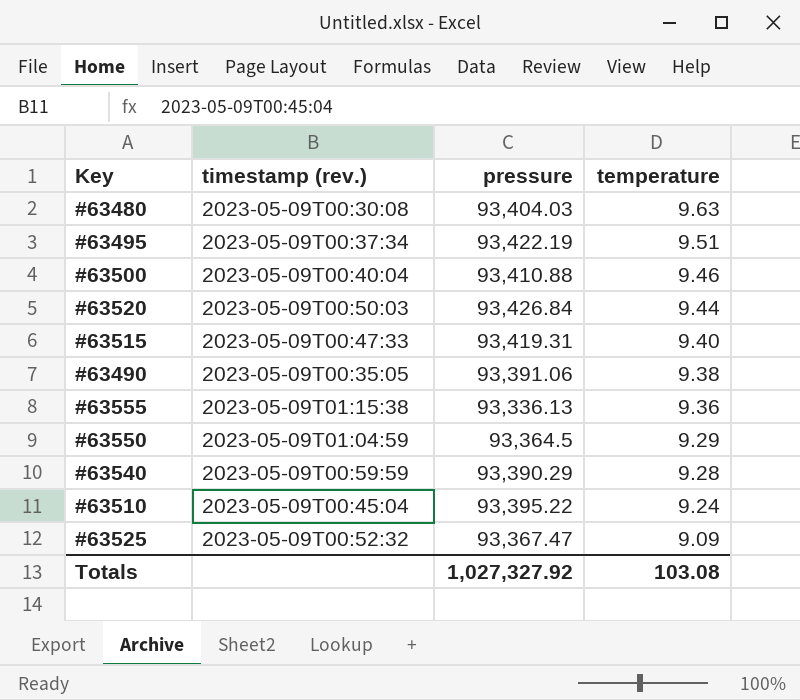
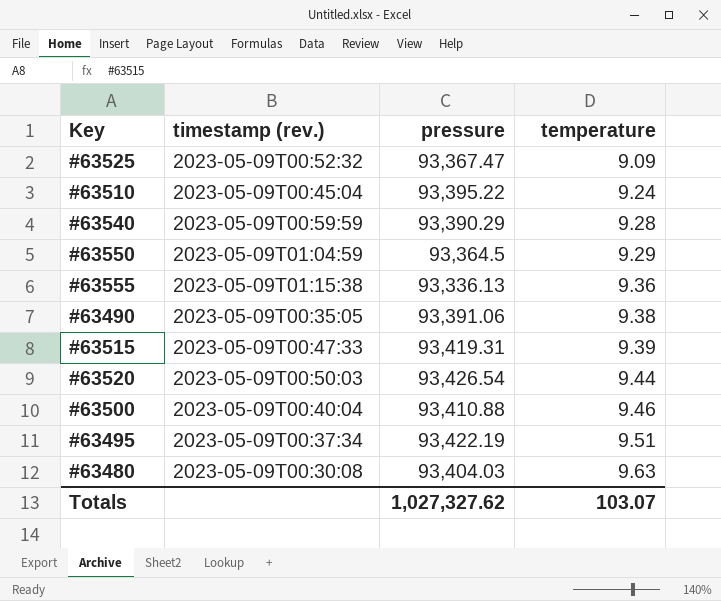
row order: temperature descending -> temperature ascending
#63515 | temperature: 9.40 -> 9.39
#63520 | pressure: 93,426.84 -> 93,426.54
Totals | pressure: 1,027,327.92 -> 1,027,327.62
Totals | temperature: 103.08 -> 103.07

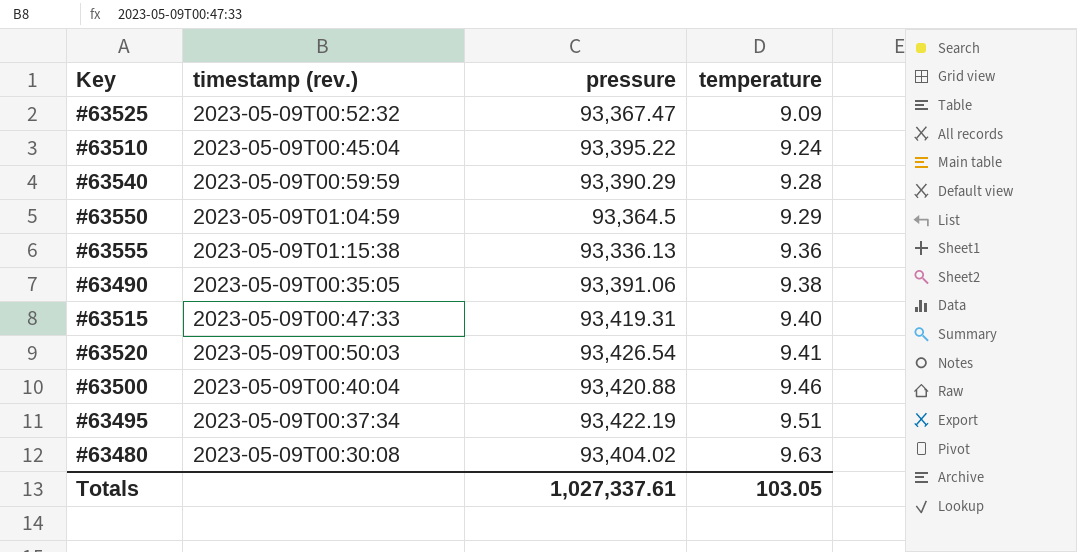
#63515 | temperature: 9.39 -> 9.40
#63520 | temperature: 9.44 -> 9.41
#63500 | pressure: 93,410.88 -> 93,420.88
#63480 | pressure: 93,404.03 -> 93,404.02
Totals | pressure: 1,027,327.62 -> 1,027,337.61
Totals | temperature: 103.07 -> 103.05

